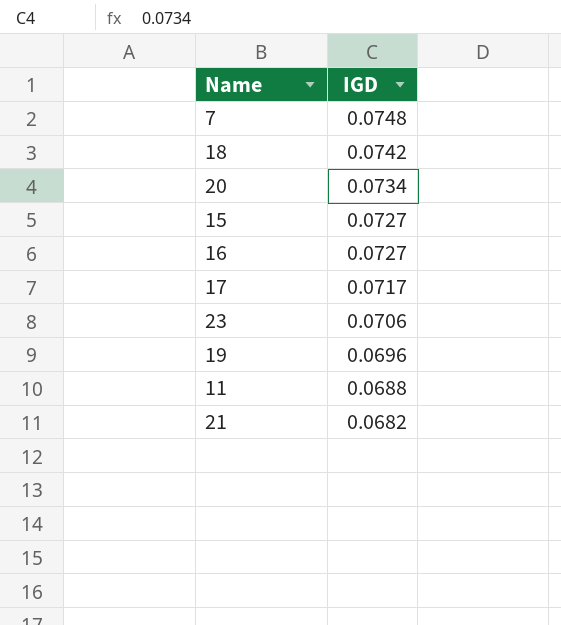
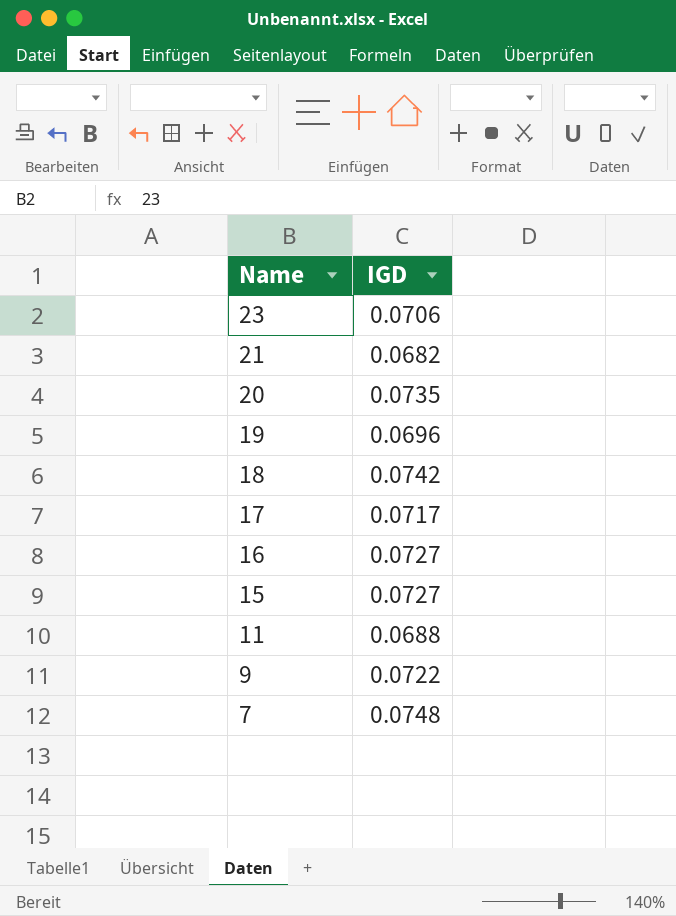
row order: IGD descending -> Name descending
20 | IGD: 0.0734 -> 0.0735
row 9: none -> 0.0722

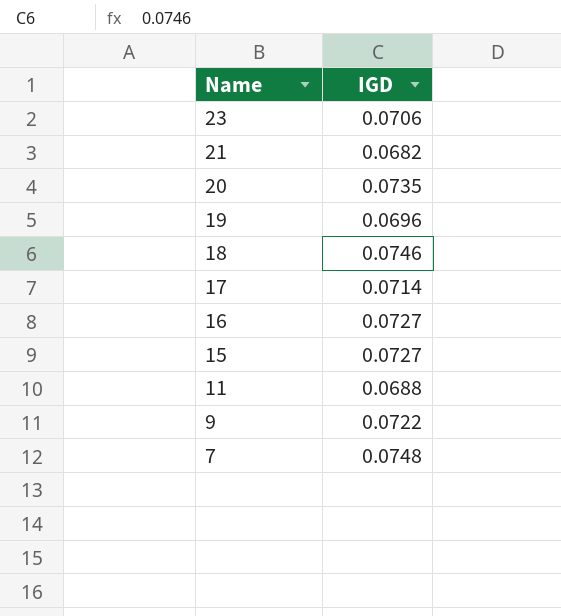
18 | IGD: 0.0742 -> 0.0746
17 | IGD: 0.0717 -> 0.0714

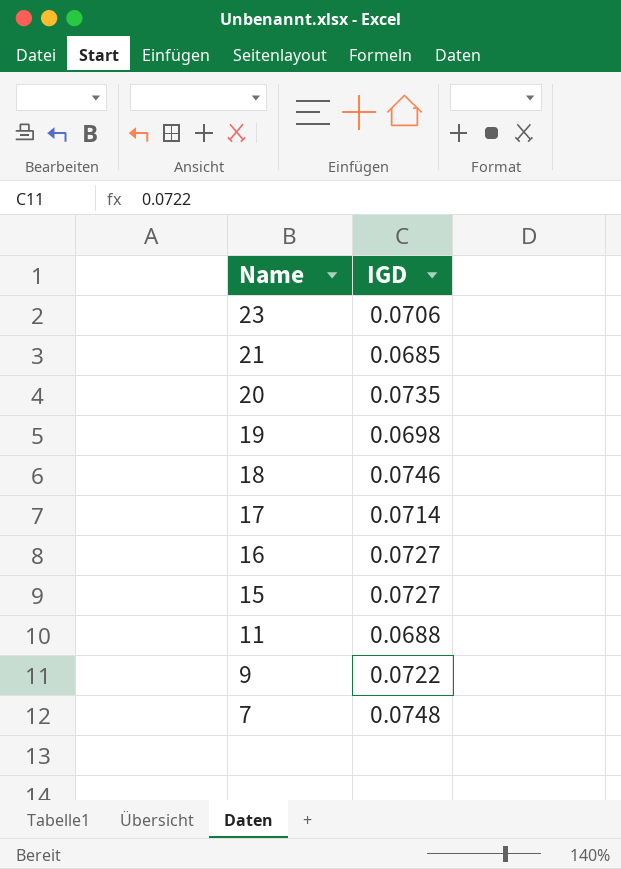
21 | IGD: 0.0682 -> 0.0685
19 | IGD: 0.0696 -> 0.0698

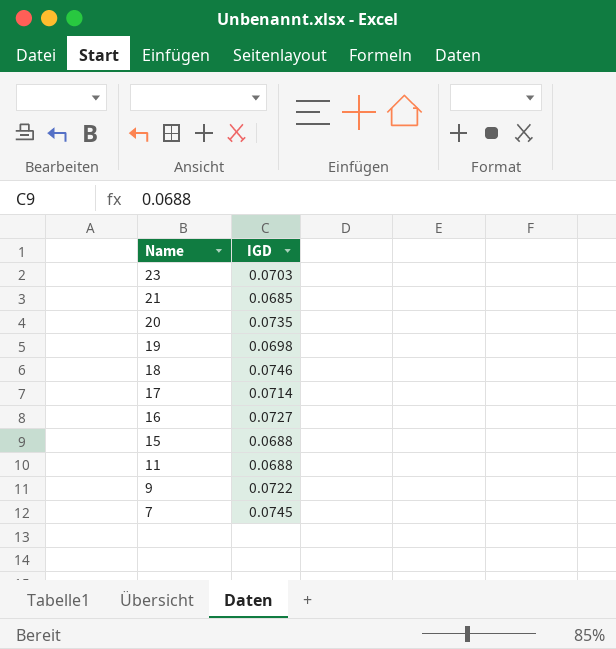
23 | IGD: 0.0706 -> 0.0703
15 | IGD: 0.0727 -> 0.0688
7 | IGD: 0.0748 -> 0.0745

